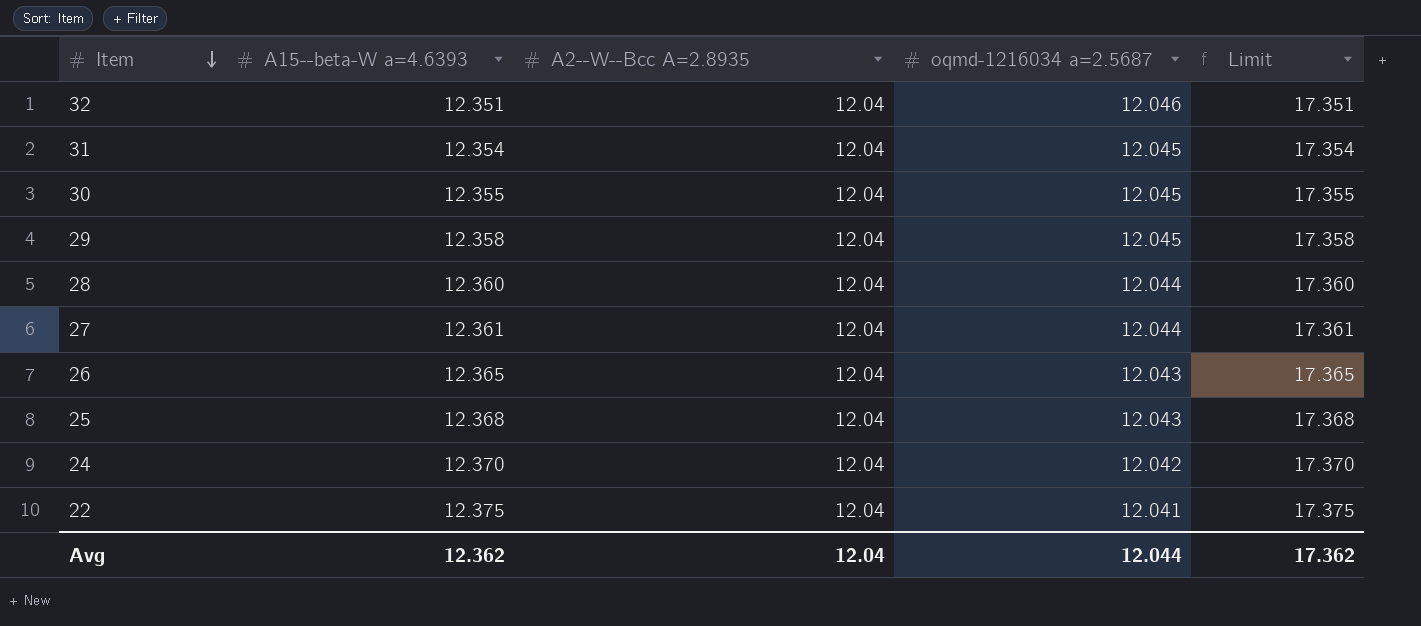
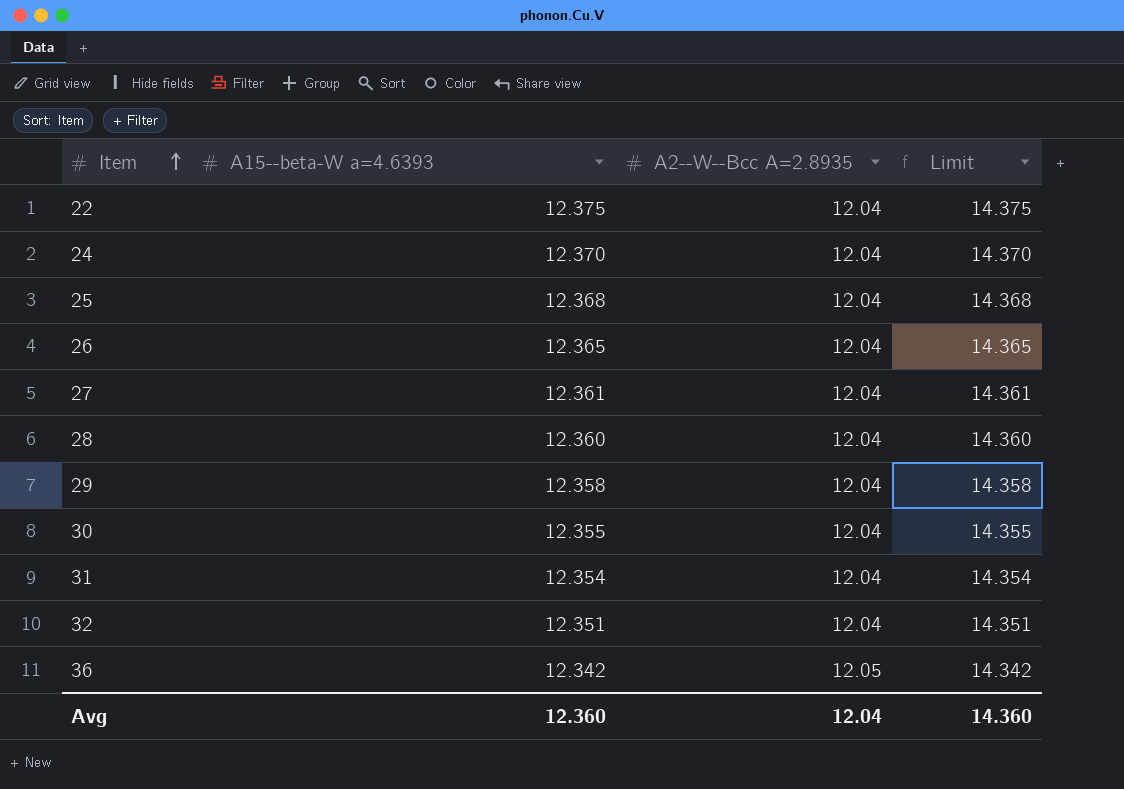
row order: Item descending -> Item ascending
column oqmd-1216034 a=2.5687 | position: 4 -> none
column Limit | formula: [A15--beta-W a=4.6393] + 5 -> [A15--beta-W a=4.6393] + 2
row 36: none -> 12.342 | 12.05 | 14.342
Avg | A15--beta-W a=4.6393: 12.362 -> 12.360
Avg | Limit: 17.362 -> 14.360

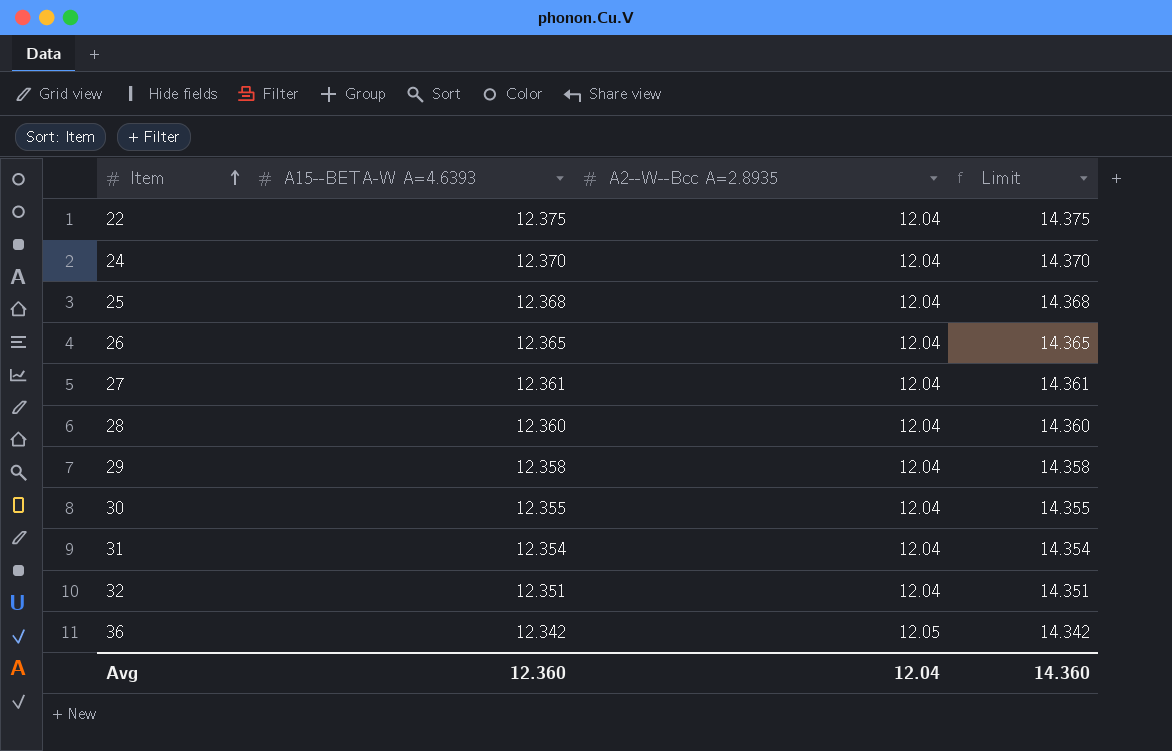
column name: A15--beta-W a=4.6393 -> A15--BETA-W A=4.6393

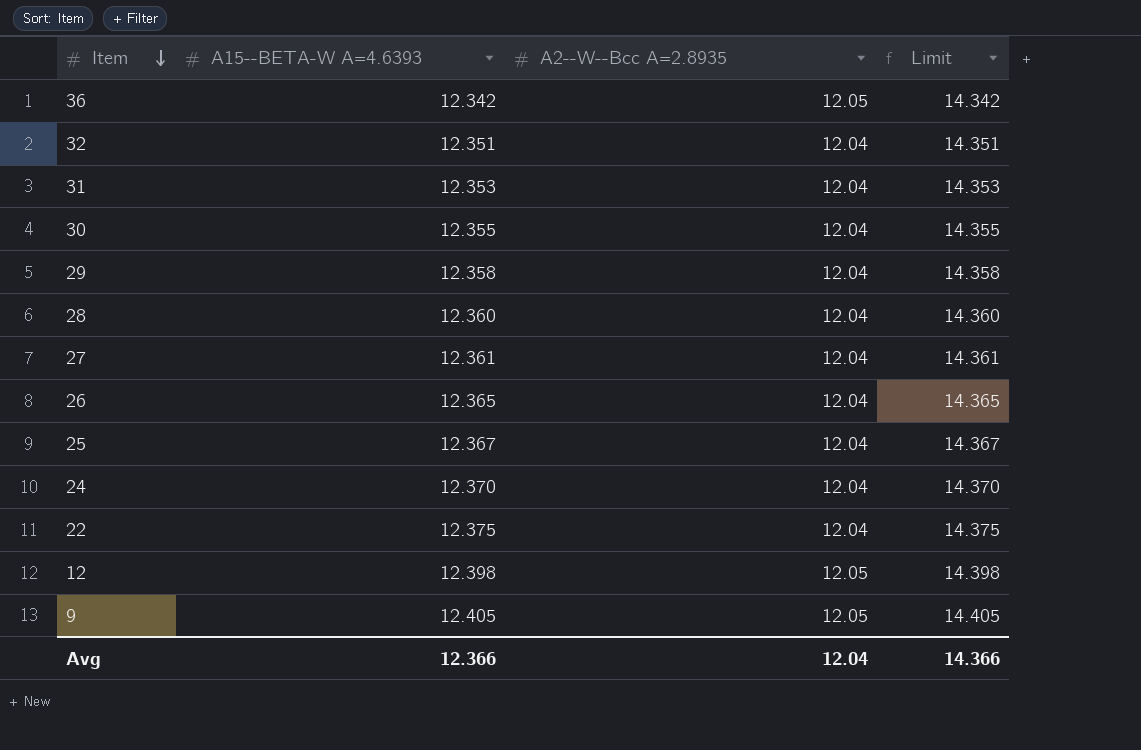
row order: Item ascending -> Item descending
31 | A15--BETA-W A=4.6393: 12.354 -> 12.353
31 | Limit: 14.354 -> 14.353
25 | A15--BETA-W A=4.6393: 12.368 -> 12.367
25 | Limit: 14.368 -> 14.367
row 12: none -> 12.398 | 12.05 | 14.398
row 9: none -> 12.405 | 12.05 | 14.405
Avg | A15--BETA-W A=4.6393: 12.360 -> 12.366
Avg | Limit: 14.360 -> 14.366

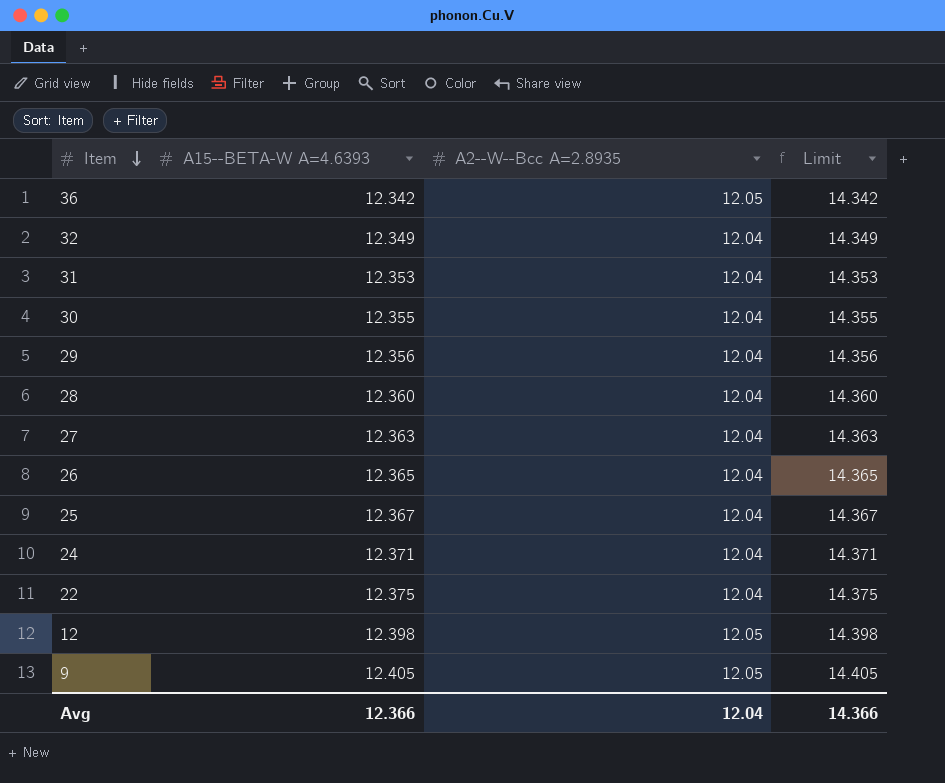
32 | A15--BETA-W A=4.6393: 12.351 -> 12.349
32 | Limit: 14.351 -> 14.349
29 | A15--BETA-W A=4.6393: 12.358 -> 12.356
29 | Limit: 14.358 -> 14.356
27 | A15--BETA-W A=4.6393: 12.361 -> 12.363
27 | Limit: 14.361 -> 14.363
24 | A15--BETA-W A=4.6393: 12.370 -> 12.371
24 | Limit: 14.370 -> 14.371

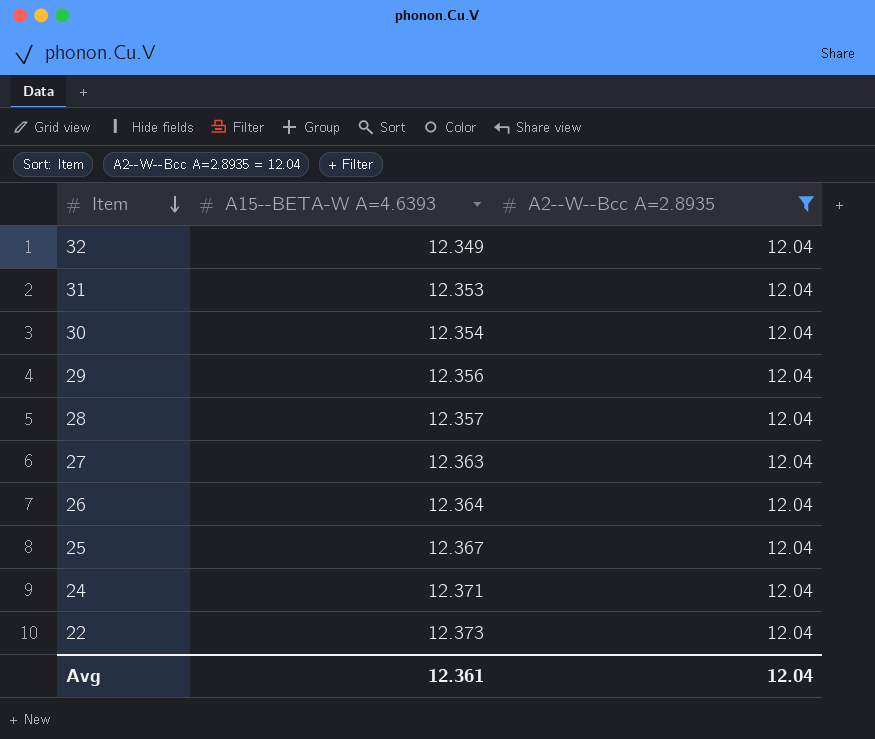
filter: none -> A2--W--Bcc A=2.8935 = 12.04
column Limit | formula: [A15--BETA-W A=4.6393] + 2 -> none
30 | A15--BETA-W A=4.6393: 12.355 -> 12.354
28 | A15--BETA-W A=4.6393: 12.360 -> 12.357
26 | A15--BETA-W A=4.6393: 12.365 -> 12.364
22 | A15--BETA-W A=4.6393: 12.375 -> 12.373
Avg | A15--BETA-W A=4.6393: 12.366 -> 12.361

